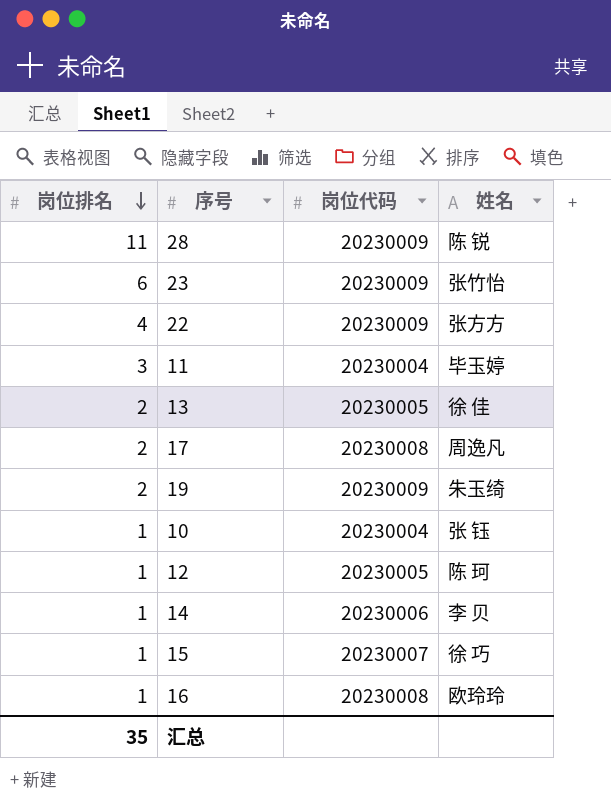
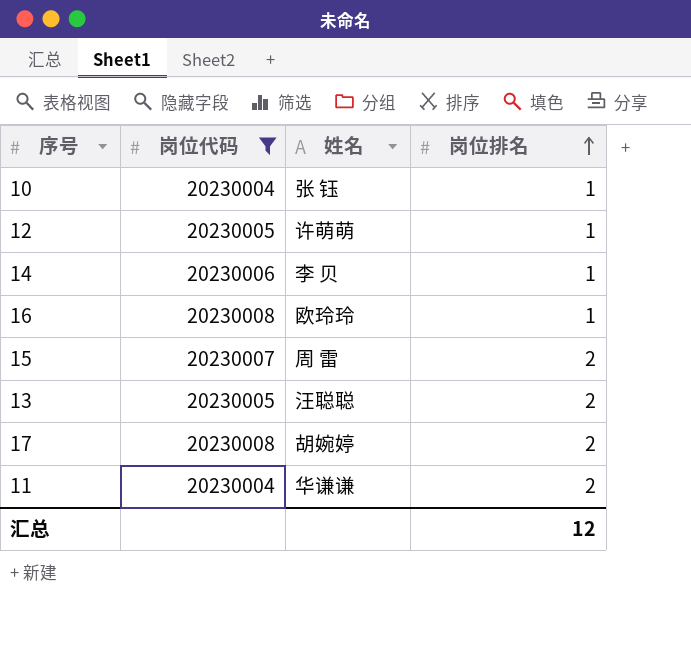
filter: none -> 岗位代码 != 20230009
row order: 岗位排名 descending -> 岗位排名 ascending
column 岗位排名 | position: 1 -> 4
12 | 姓名: 陈 珂 -> 许萌萌
15 | 姓名: 徐 巧 -> 周 雷
15 | 岗位排名: 1 -> 2
13 | 姓名: 徐 佳 -> 汪聪聪
17 | 姓名: 周逸凡 -> 胡婉婷
11 | 姓名: 毕玉婷 -> 华谦谦
11 | 岗位排名: 3 -> 2
汇总 | 岗位排名: 35 -> 12

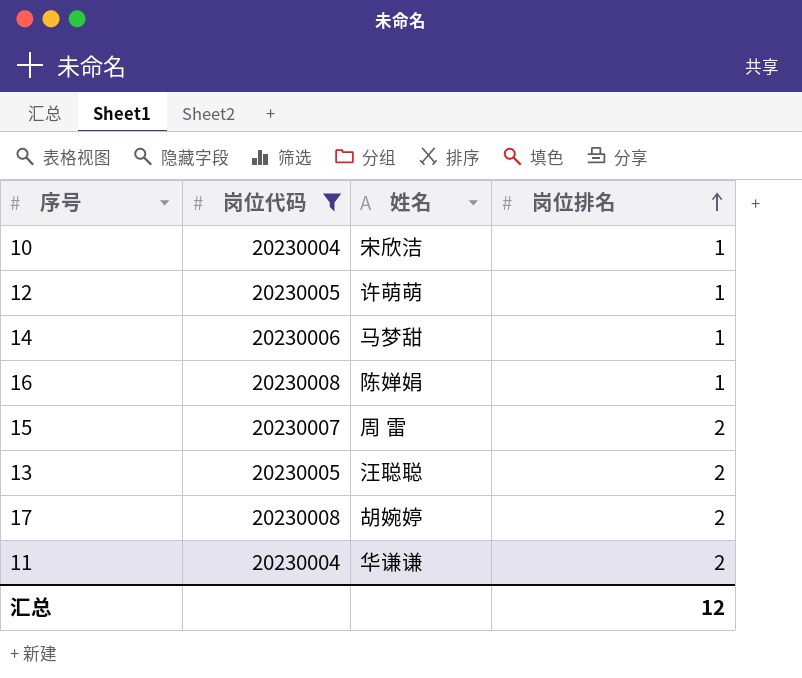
10 | 姓名: 张 钰 -> 宋欣洁
14 | 姓名: 李 贝 -> 马梦甜
16 | 姓名: 欧玲玲 -> 陈婵娟

